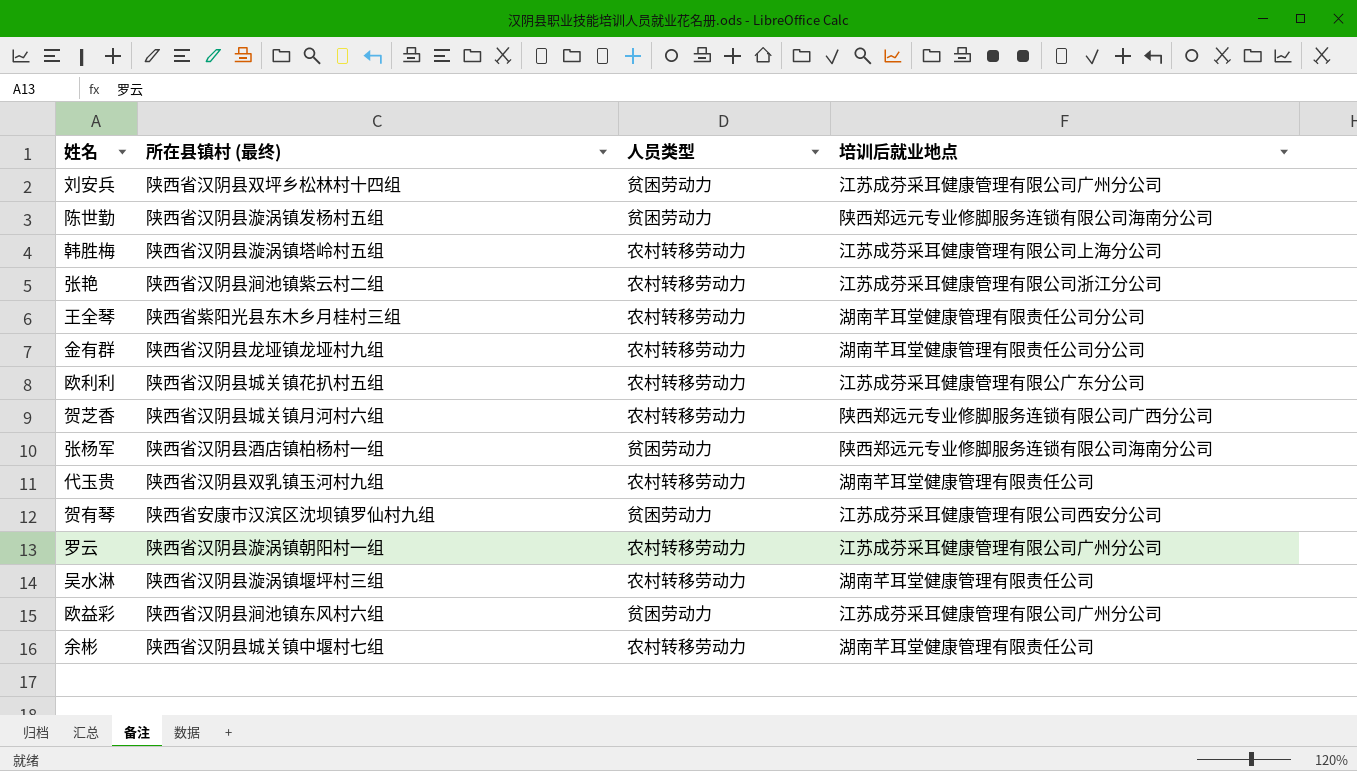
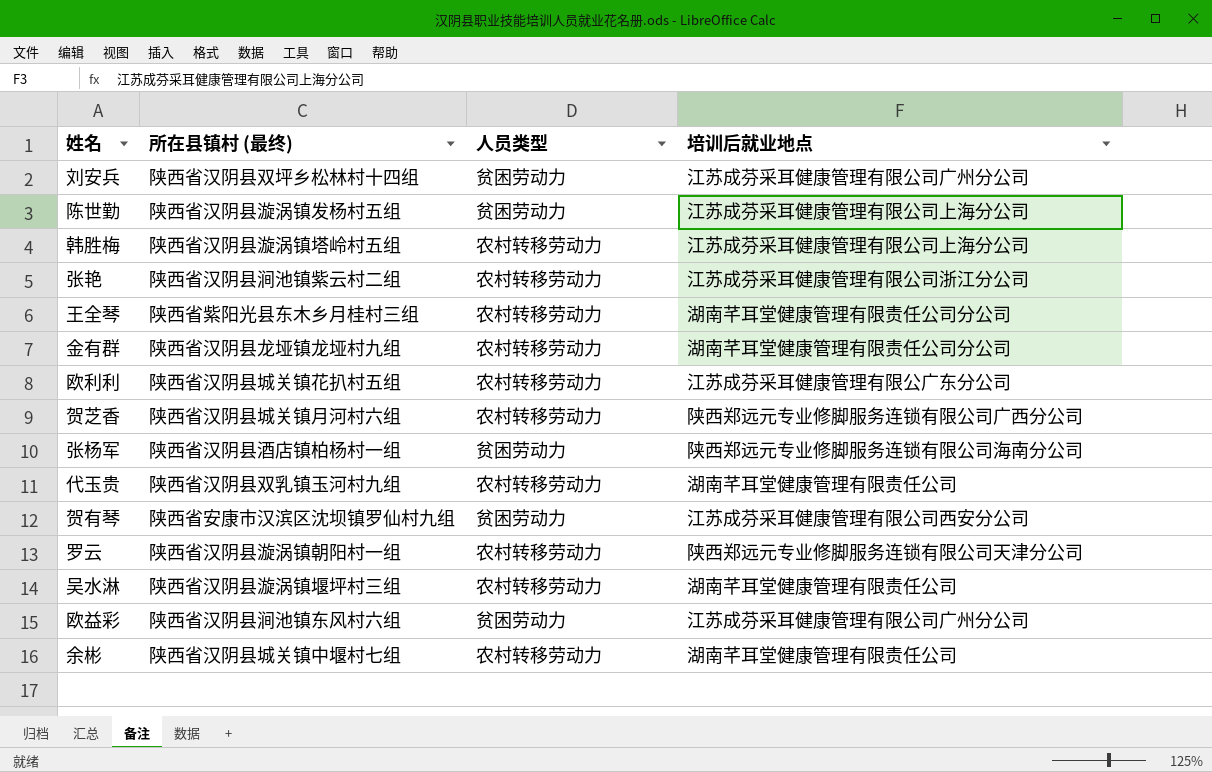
陈世勤 | 培训后就业地点: 陕西郑远元专业修脚服务连锁有限公司海南分公司 -> 江苏成芬采耳健康管理有限公司上海分公司
罗云 | 培训后就业地点: 江苏成芬采耳健康管理有限公司广州分公司 -> 陕西郑远元专业修脚服务连锁有限公司天津分公司

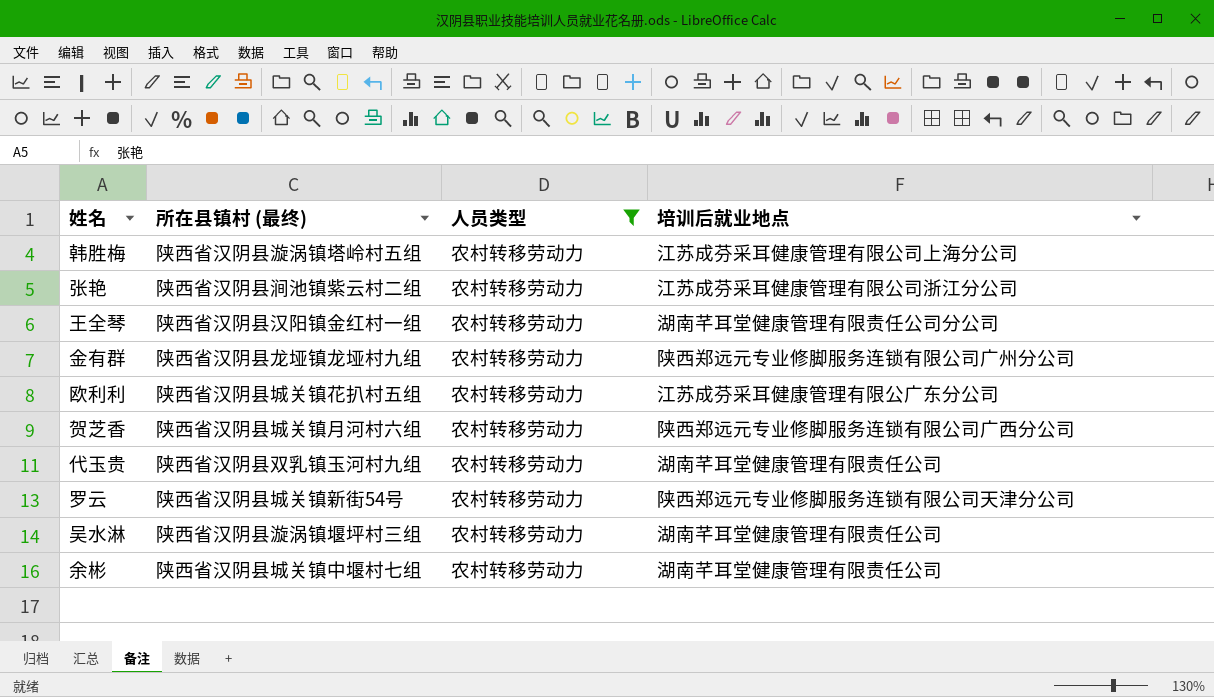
filter: none -> 人员类型 = 农村转移劳动力
王全琴 | 所在县镇村 (最终): 陕西省紫阳光县东木乡月桂村三组 -> 陕西省汉阴县汉阳镇金红村一组
金有群 | 培训后就业地点: 湖南芊耳堂健康管理有限责任公司分公司 -> 陕西郑远元专业修脚服务连锁有限公司广州分公司
罗云 | 所在县镇村 (最终): 陕西省汉阴县漩涡镇朝阳村一组 -> 陕西省汉阴县城关镇新街54号

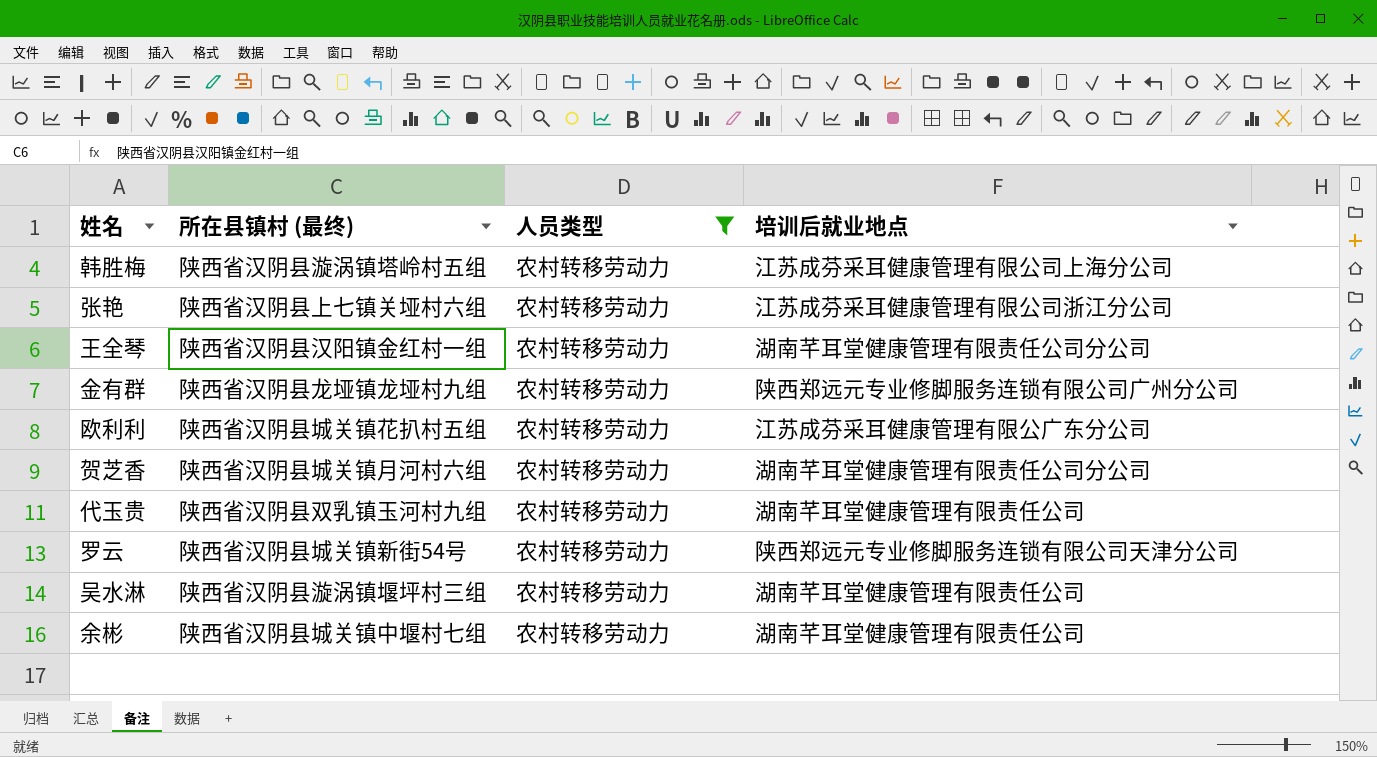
张艳 | 所在县镇村 (最终): 陕西省汉阴县涧池镇紫云村二组 -> 陕西省汉阴县上七镇关垭村六组
贺芝香 | 培训后就业地点: 陕西郑远元专业修脚服务连锁有限公司广西分公司 -> 湖南芊耳堂健康管理有限责任公司分公司

